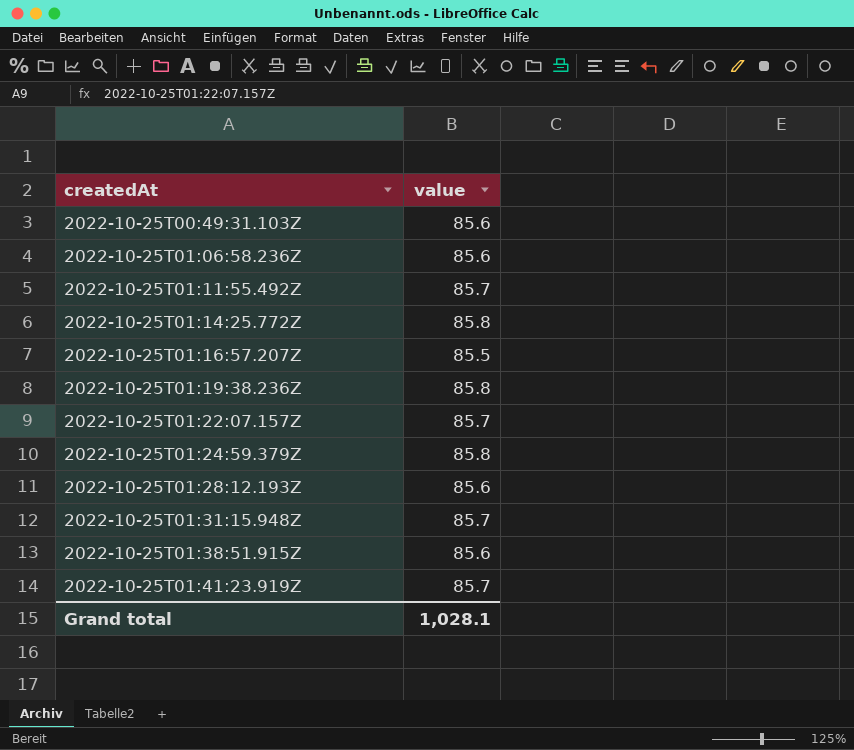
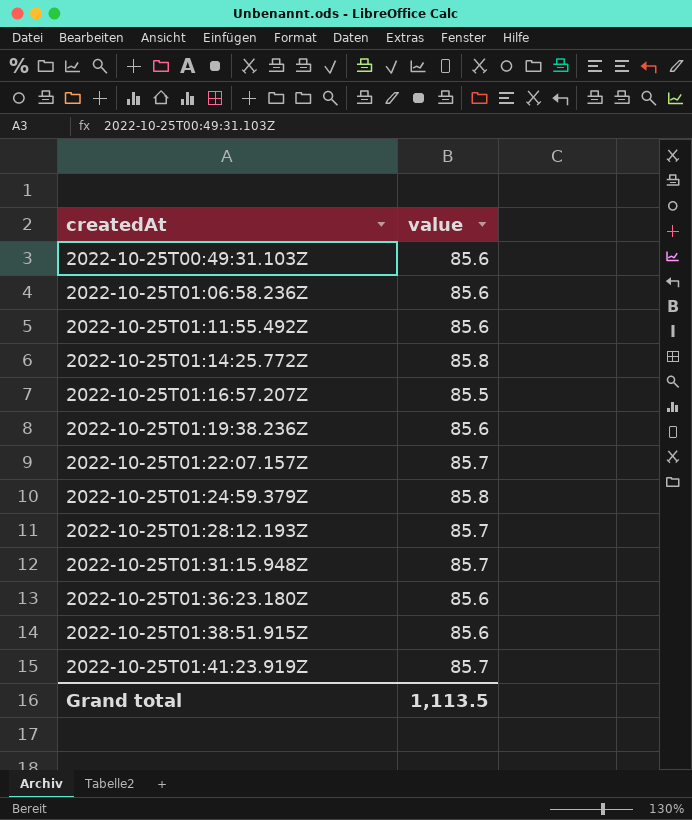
2022-10-25T01:11:55.492Z | value: 85.7 -> 85.6
2022-10-25T01:19:38.236Z | value: 85.8 -> 85.6
2022-10-25T01:28:12.193Z | value: 85.6 -> 85.7
row 2022-10-25T01:36:23.180Z: none -> 85.6
Grand total | value: 1,028.1 -> 1,113.5

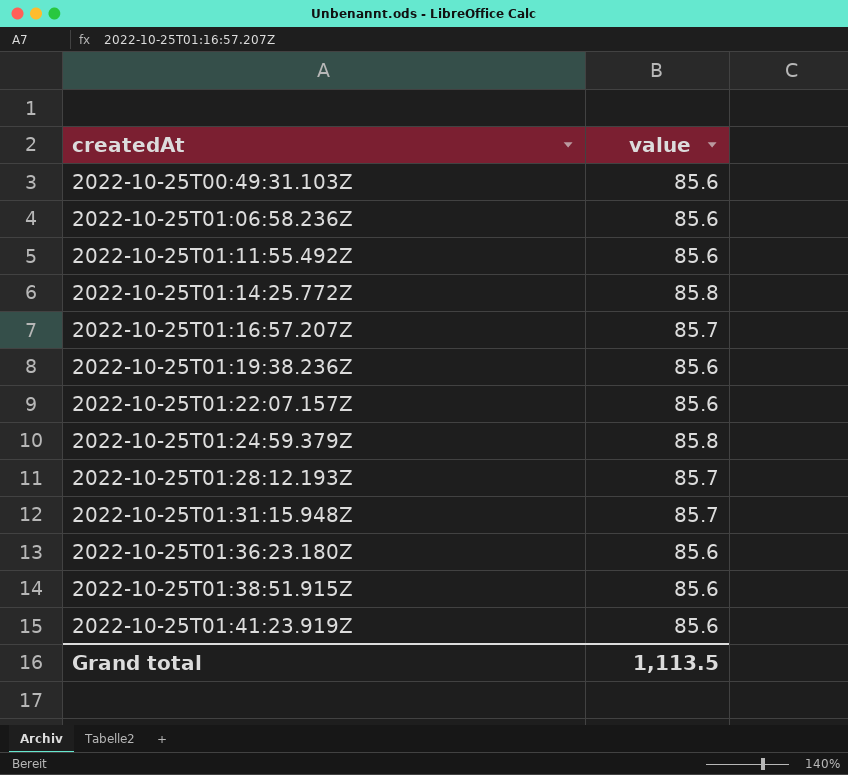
2022-10-25T01:16:57.207Z | value: 85.5 -> 85.7
2022-10-25T01:22:07.157Z | value: 85.7 -> 85.6
2022-10-25T01:41:23.919Z | value: 85.7 -> 85.6

